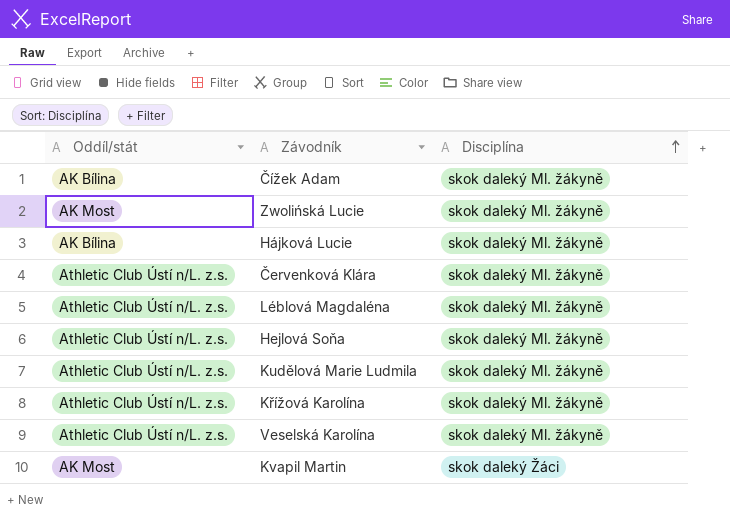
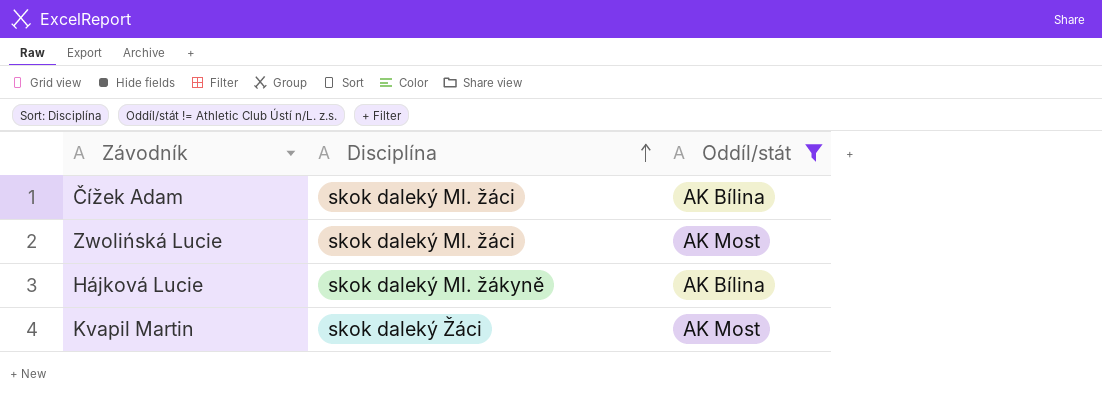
filter: none -> Oddíl/stát != Athletic Club Ústí n/L. z.s.
column Oddíl/stát | position: 1 -> 3
Čížek Adam | Disciplína: skok daleký Ml. žákyně -> skok daleký Ml. žáci
Zwolińská Lucie | Disciplína: skok daleký Ml. žákyně -> skok daleký Ml. žáci

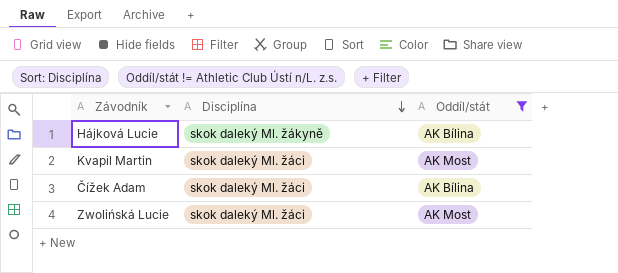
row order: Disciplína ascending -> Disciplína descending
Kvapil Martin | Disciplína: skok daleký Žáci -> skok daleký Ml. žáci

